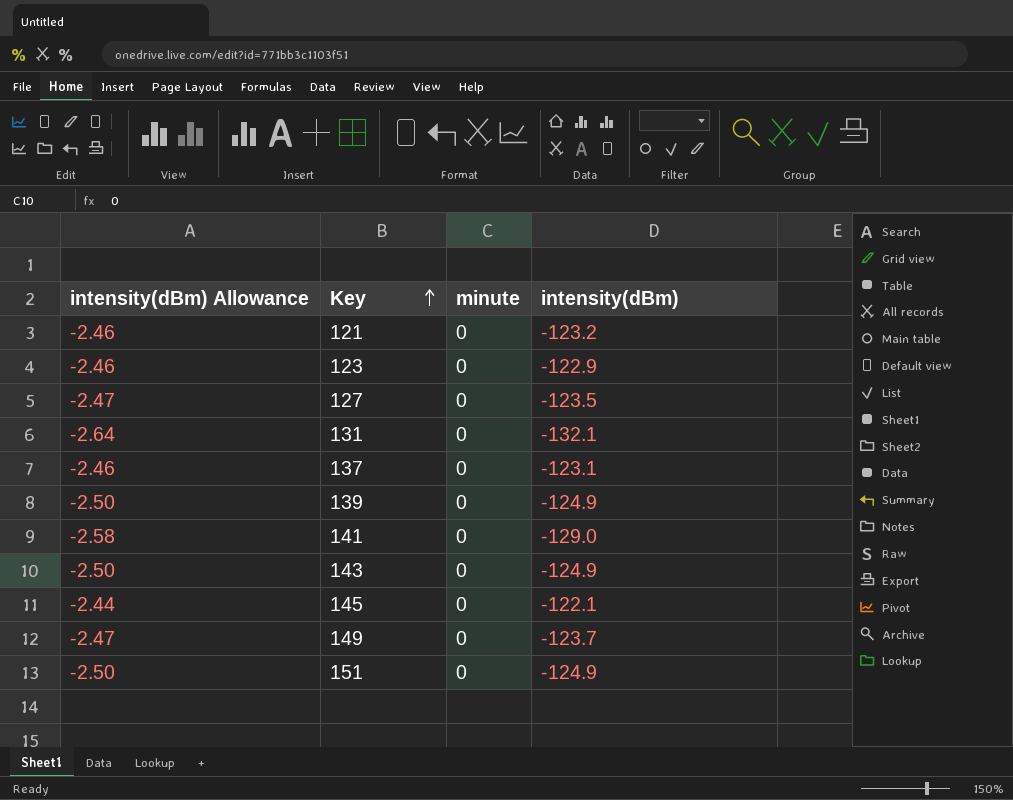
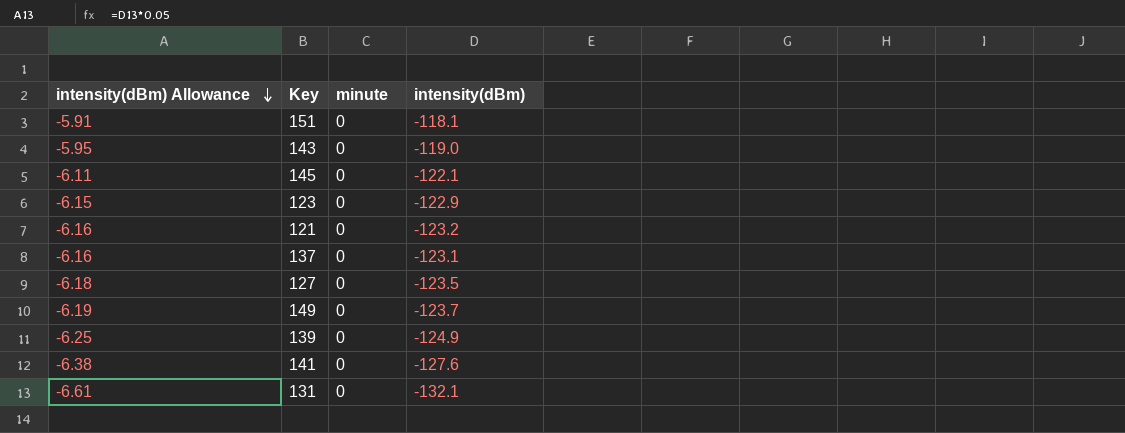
row order: Key ascending -> intensity(dBm) Allowance descending
column intensity(dBm) Allowance | formula: [intensity(dBm)] * 0.02 -> [intensity(dBm)] * 0.05
151 | intensity(dBm): -124.9 -> -118.1
143 | intensity(dBm): -124.9 -> -119.0
141 | intensity(dBm): -129.0 -> -127.6

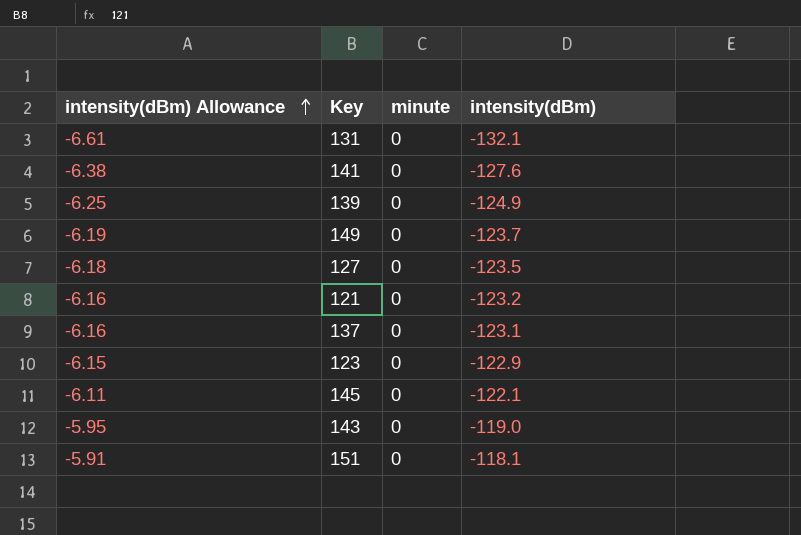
row order: intensity(dBm) Allowance descending -> intensity(dBm) Allowance ascending

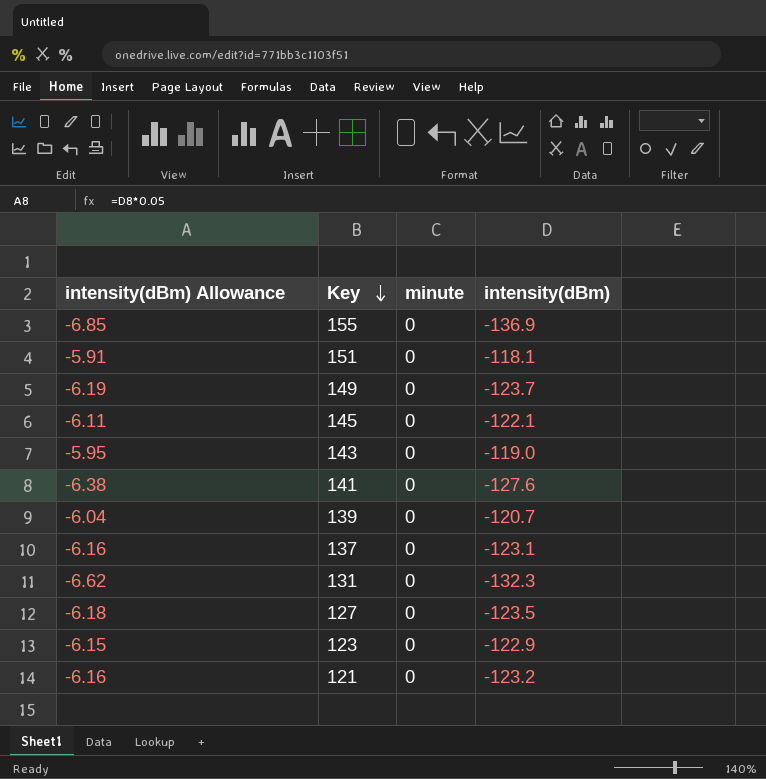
row order: intensity(dBm) Allowance ascending -> Key descending
row 155: none -> -6.85 | 0 | -136.9
139 | intensity(dBm) Allowance: -6.25 -> -6.04
139 | intensity(dBm): -124.9 -> -120.7
131 | intensity(dBm) Allowance: -6.61 -> -6.62
131 | intensity(dBm): -132.1 -> -132.3

